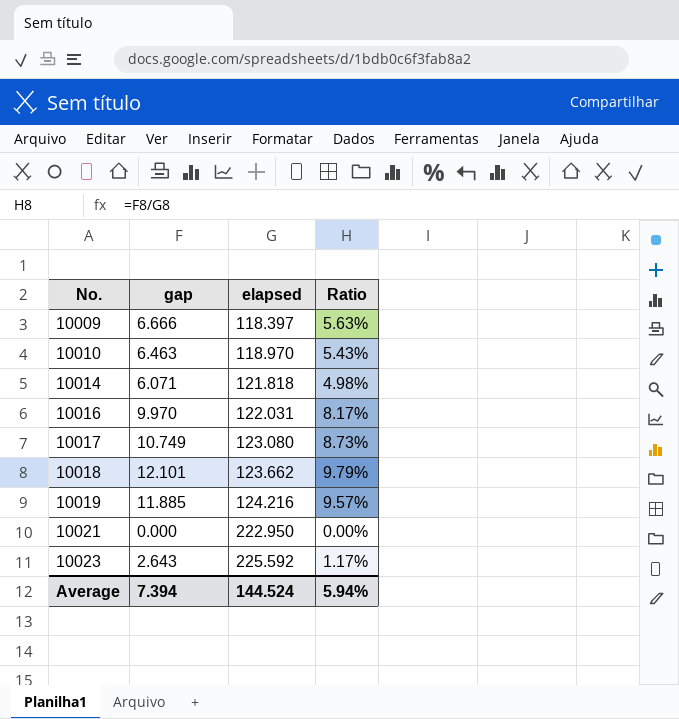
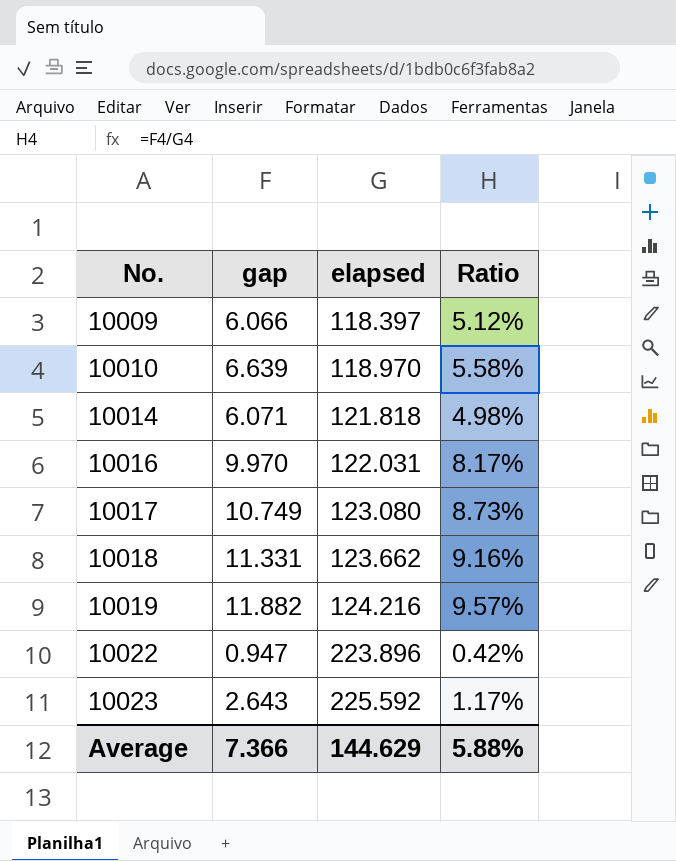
row 10021: 0.000 | 222.950 | 0.00% -> none
10009 | gap: 6.666 -> 6.066
10009 | Ratio: 5.63% -> 5.12%
10010 | gap: 6.463 -> 6.639
10010 | Ratio: 5.43% -> 5.58%
10018 | gap: 12.101 -> 11.331
10018 | Ratio: 9.79% -> 9.16%
10019 | gap: 11.885 -> 11.882
row 10022: none -> 0.947 | 223.896 | 0.42%
Average | gap: 7.394 -> 7.366
Average | elapsed: 144.524 -> 144.629
Average | Ratio: 5.94% -> 5.88%

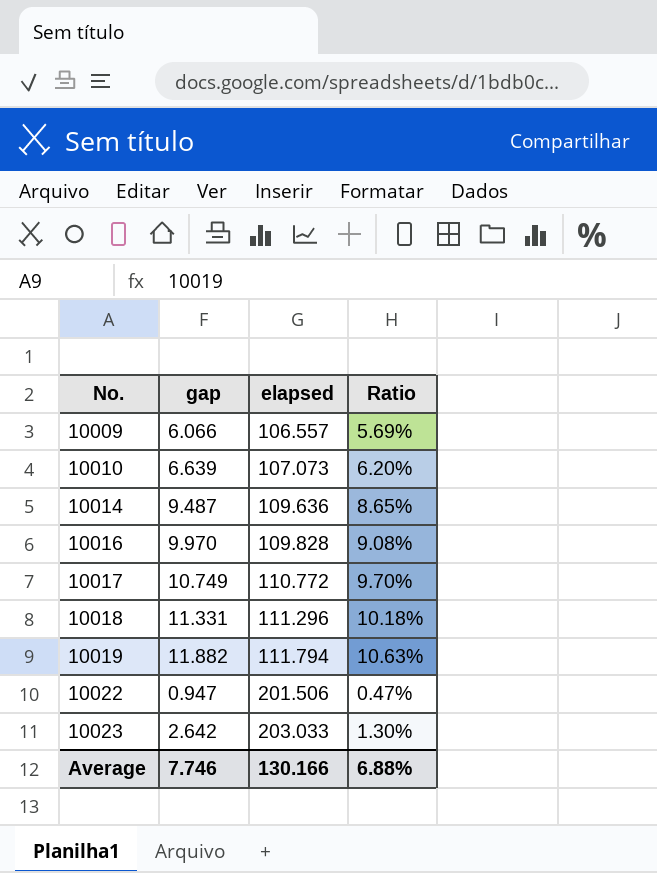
10009 | elapsed: 118.397 -> 106.557
10009 | Ratio: 5.12% -> 5.69%
10010 | elapsed: 118.970 -> 107.073
10010 | Ratio: 5.58% -> 6.20%
10014 | gap: 6.071 -> 9.487
10014 | elapsed: 121.818 -> 109.636
10014 | Ratio: 4.98% -> 8.65%
10016 | elapsed: 122.031 -> 109.828
10016 | Ratio: 8.17% -> 9.08%
10017 | elapsed: 123.080 -> 110.772
10017 | Ratio: 8.73% -> 9.70%
10018 | elapsed: 123.662 -> 111.296
10018 | Ratio: 9.16% -> 10.18%
10019 | elapsed: 124.216 -> 111.794
10019 | Ratio: 9.57% -> 10.63%
10022 | elapsed: 223.896 -> 201.506
10022 | Ratio: 0.42% -> 0.47%
10023 | gap: 2.643 -> 2.642
10023 | elapsed: 225.592 -> 203.033
10023 | Ratio: 1.17% -> 1.30%
Average | gap: 7.366 -> 7.746
Average | elapsed: 144.629 -> 130.166
Average | Ratio: 5.88% -> 6.88%

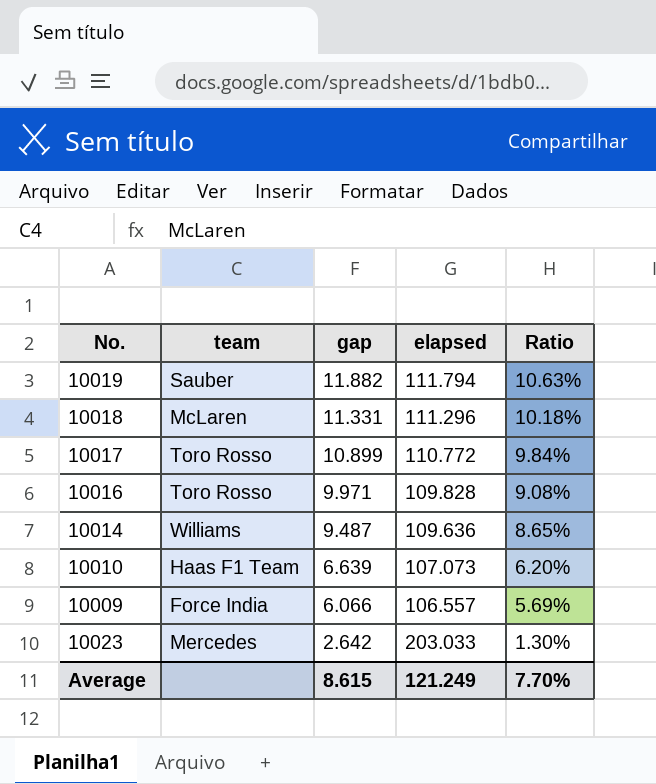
row order: No. ascending -> gap descending
column team | position: none -> 2
row 10022: 0.947 | 201.506 | 0.47% -> none
10017 | gap: 10.749 -> 10.899
10017 | Ratio: 9.70% -> 9.84%
10016 | gap: 9.970 -> 9.971
Average | gap: 7.746 -> 8.615
Average | elapsed: 130.166 -> 121.249
Average | Ratio: 6.88% -> 7.70%

